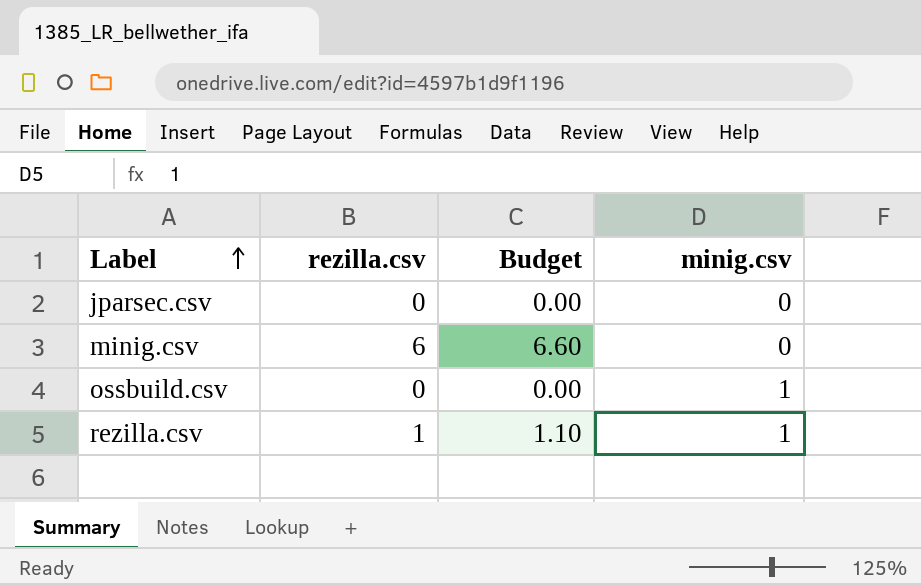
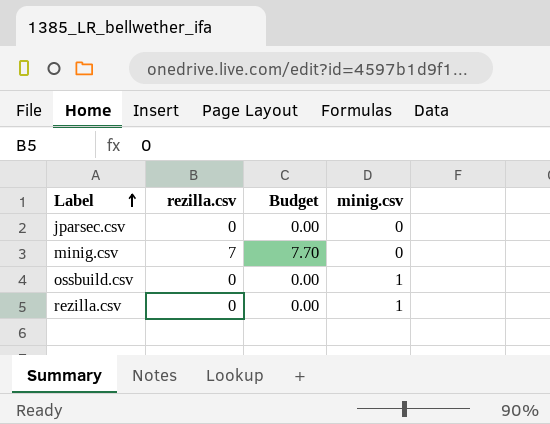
minig.csv | rezilla.csv: 6 -> 7
minig.csv | Budget: 6.60 -> 7.70
rezilla.csv | rezilla.csv: 1 -> 0
rezilla.csv | Budget: 1.10 -> 0.00

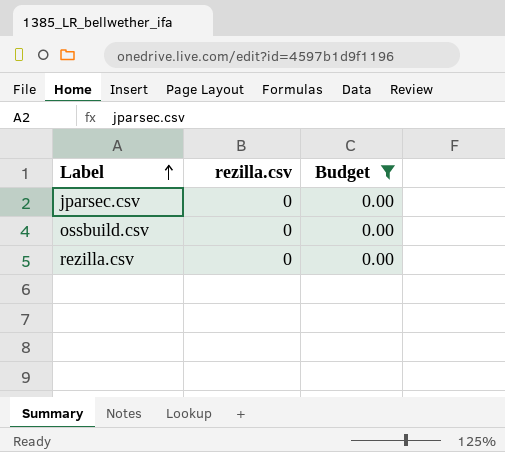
filter: none -> Budget = 0.00
column minig.csv | position: 4 -> none

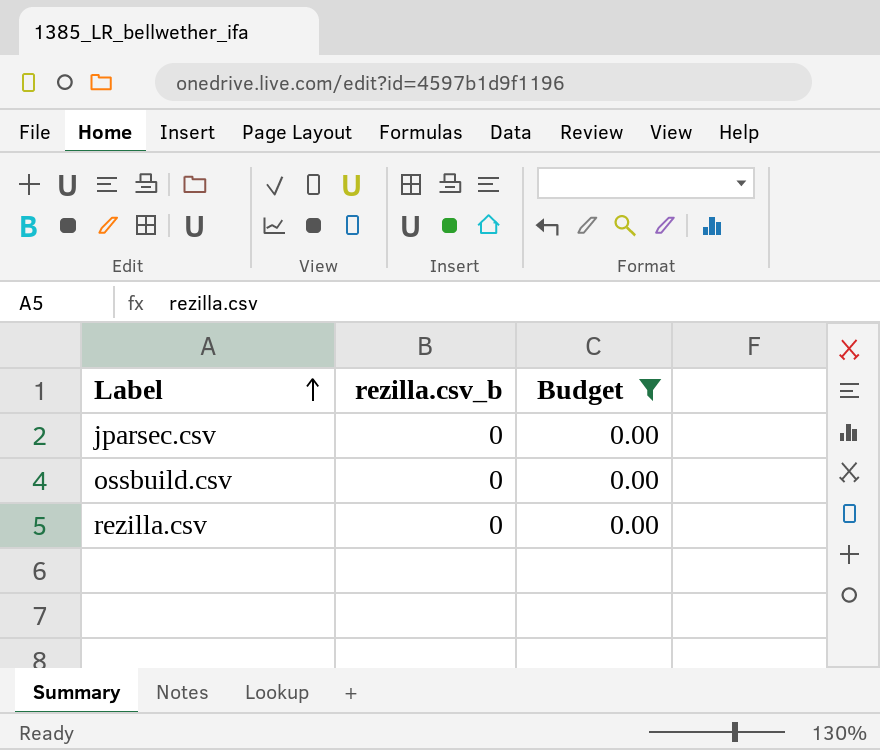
column name: rezilla.csv -> rezilla.csv_b

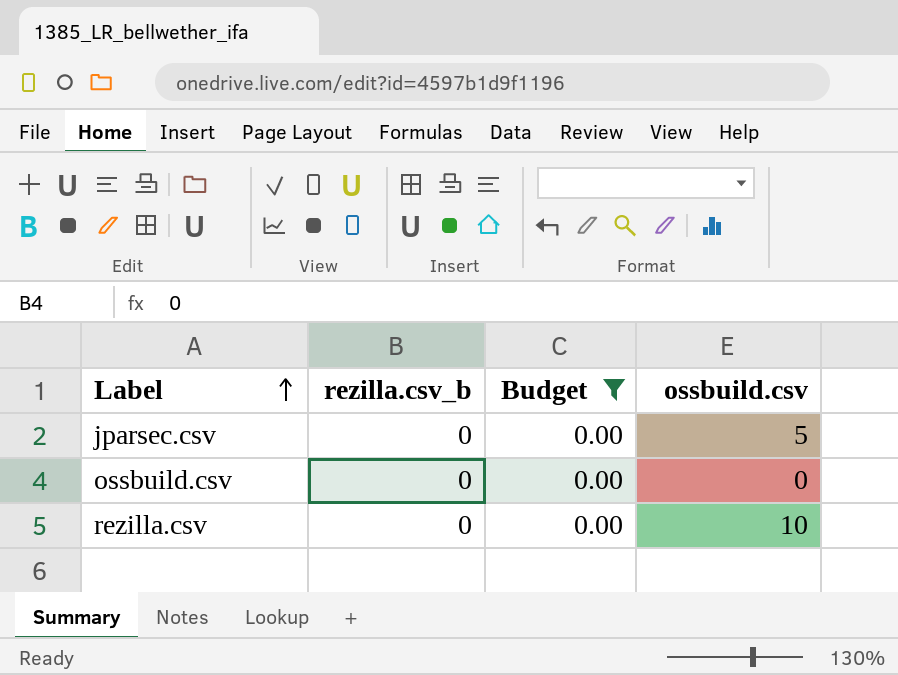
column ossbuild.csv | position: none -> 4

